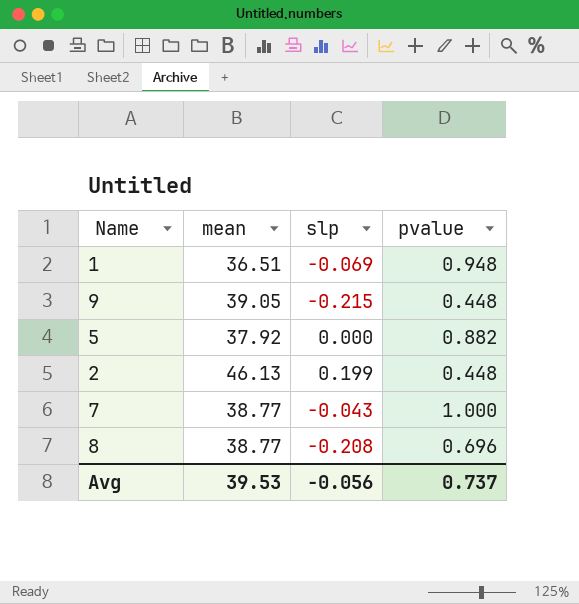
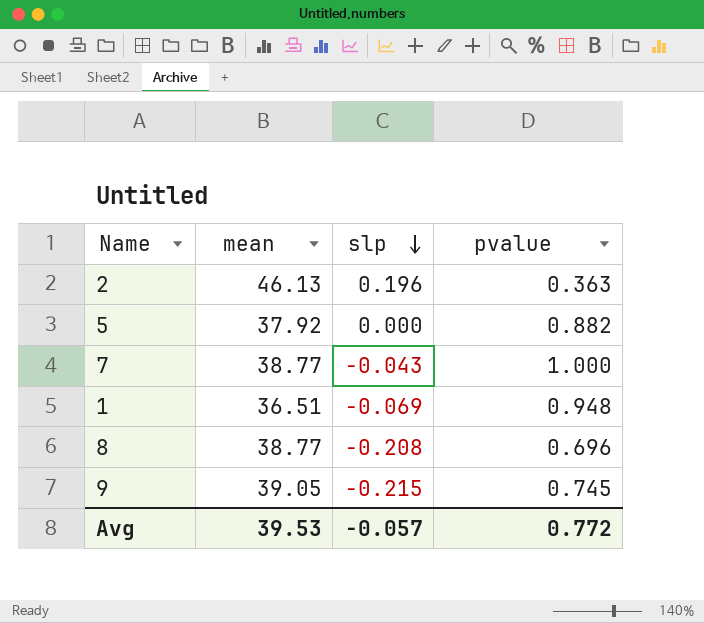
row order: none -> slp descending
2 | slp: 0.199 -> 0.196
2 | pvalue: 0.448 -> 0.363
9 | pvalue: 0.448 -> 0.745
Avg | slp: -0.056 -> -0.057
Avg | pvalue: 0.737 -> 0.772

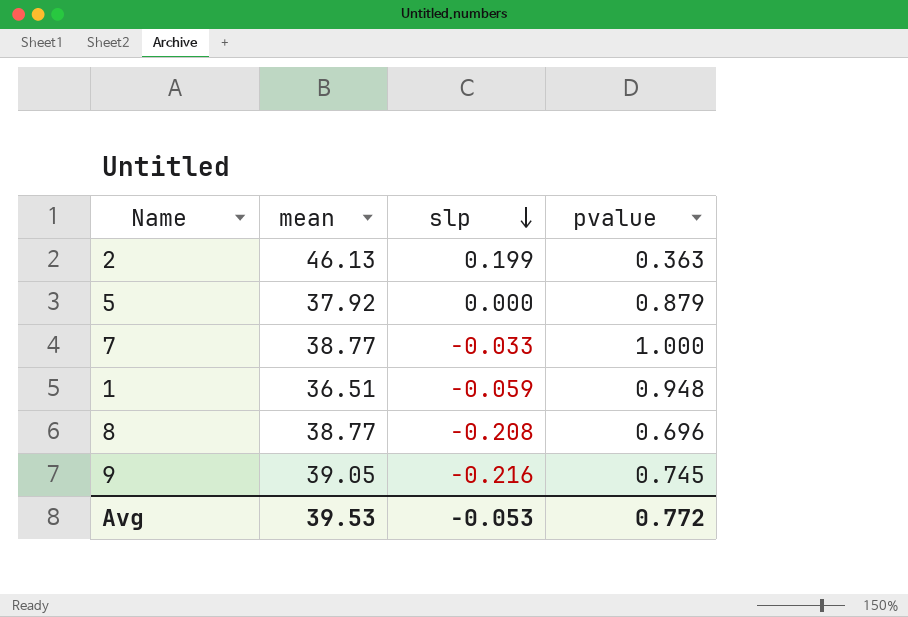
2 | slp: 0.196 -> 0.199
5 | pvalue: 0.882 -> 0.879
7 | slp: -0.043 -> -0.033
1 | slp: -0.069 -> -0.059
9 | slp: -0.215 -> -0.216
Avg | slp: -0.057 -> -0.053

